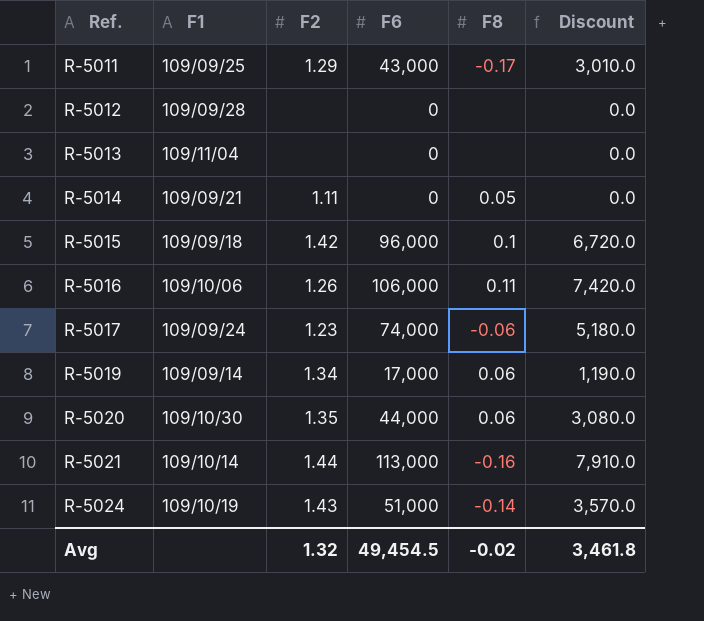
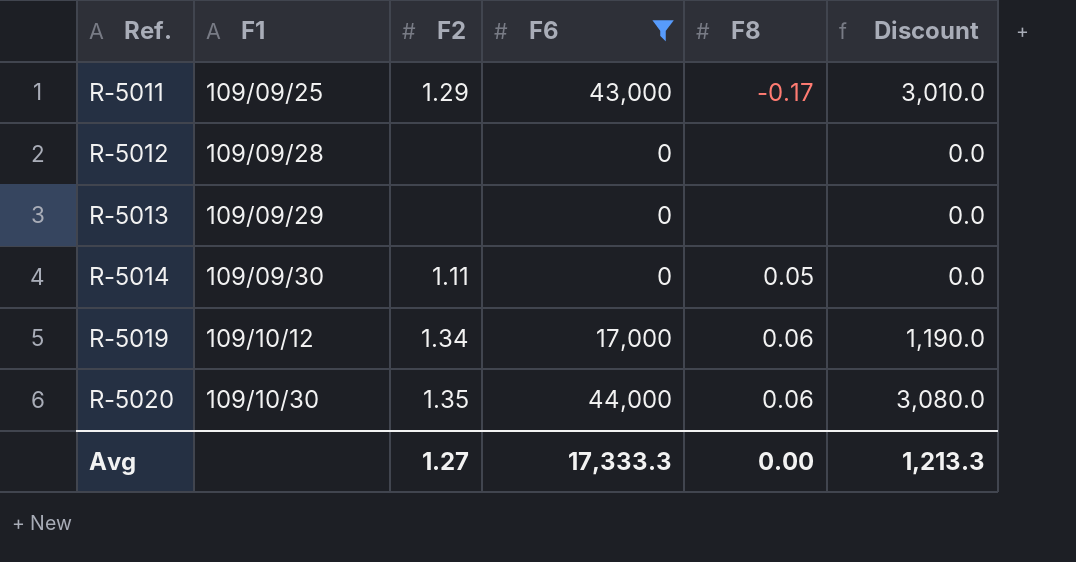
filter: none -> F6 <= 44,000
R-5013 | F1: 109/11/04 -> 109/09/29
R-5014 | F1: 109/09/21 -> 109/09/30
R-5019 | F1: 109/09/14 -> 109/10/12
Avg | F2: 1.32 -> 1.27
Avg | F6: 49,454.5 -> 17,333.3
Avg | F8: -0.02 -> 0.00
Avg | Discount: 3,461.8 -> 1,213.3

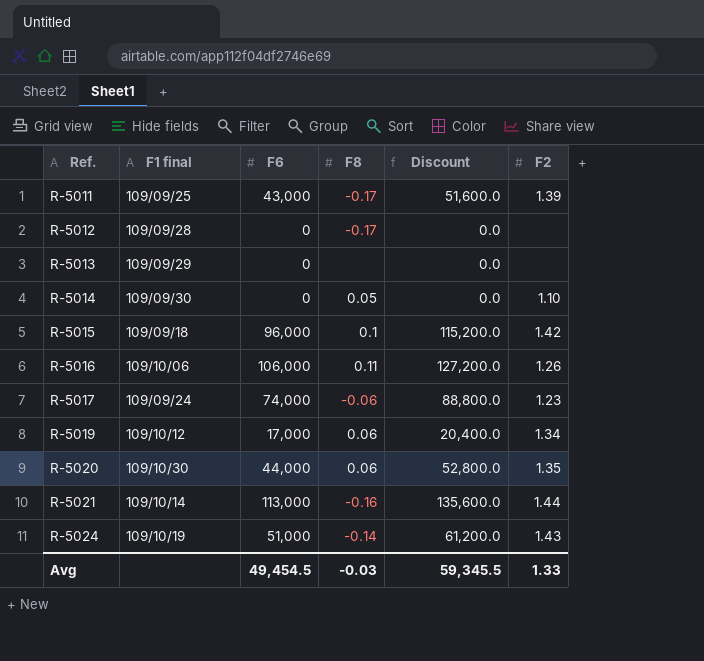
filter: F6 <= 44,000 -> none
column name: F1 -> F1 final
column Discount | formula: [F6] * 0.07 -> [F6] * 1.2
column F2 | position: 3 -> 6
R-5011 | F2: 1.29 -> 1.39
R-5012 | F8: none -> -0.17
R-5014 | F2: 1.11 -> 1.10
Avg | F6: 17,333.3 -> 49,454.5
Avg | F8: 0.00 -> -0.03
Avg | Discount: 1,213.3 -> 59,345.5
Avg | F2: 1.27 -> 1.33

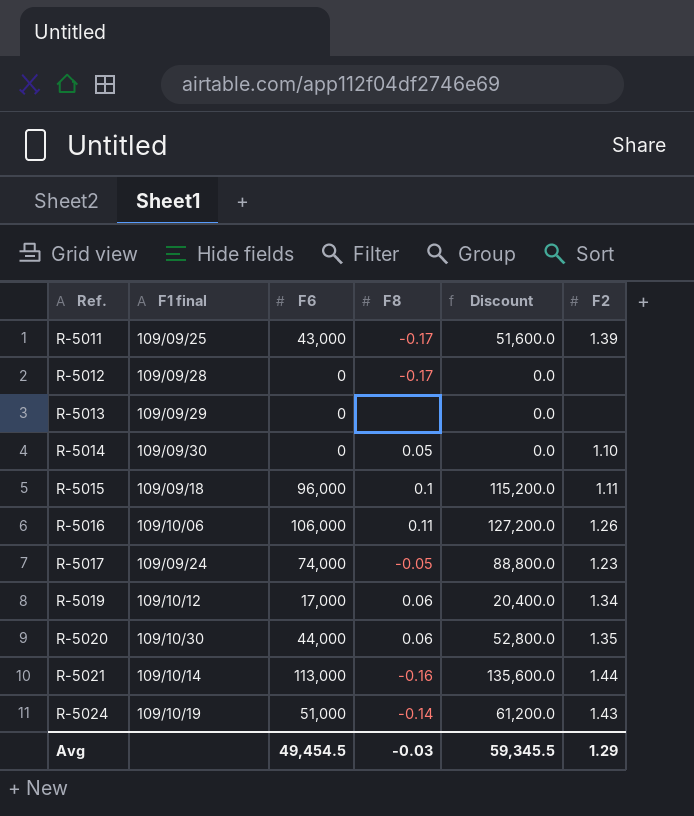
R-5015 | F2: 1.42 -> 1.11
R-5017 | F8: -0.06 -> -0.05
Avg | F2: 1.33 -> 1.29

